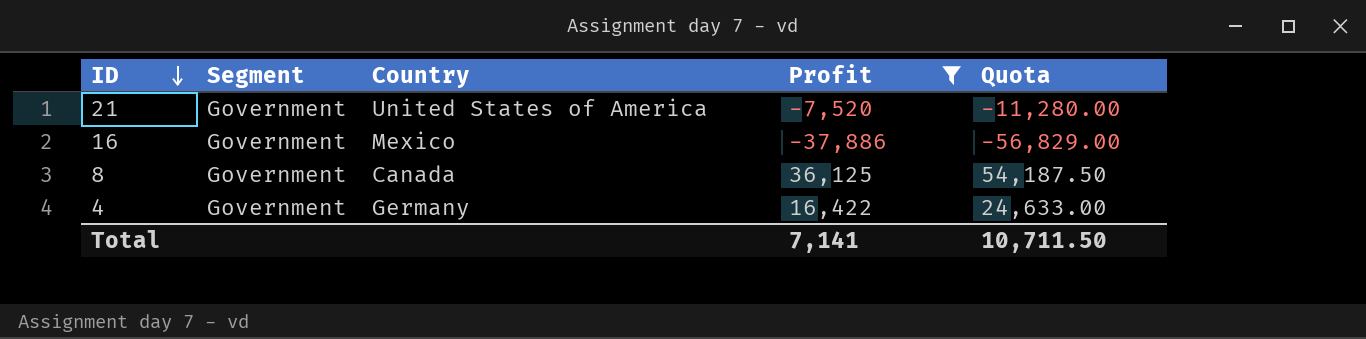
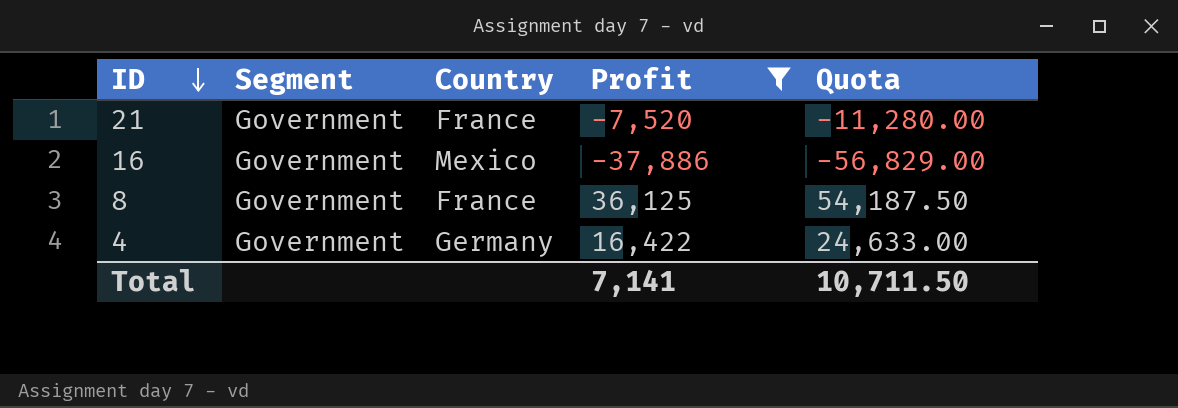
21 | Country: United States of America -> France
8 | Country: Canada -> France

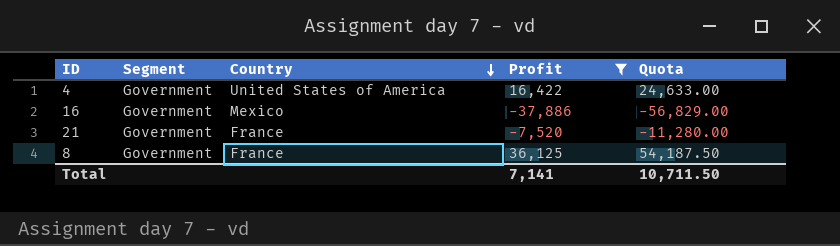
row order: ID descending -> Country descending
4 | Country: Germany -> United States of America

